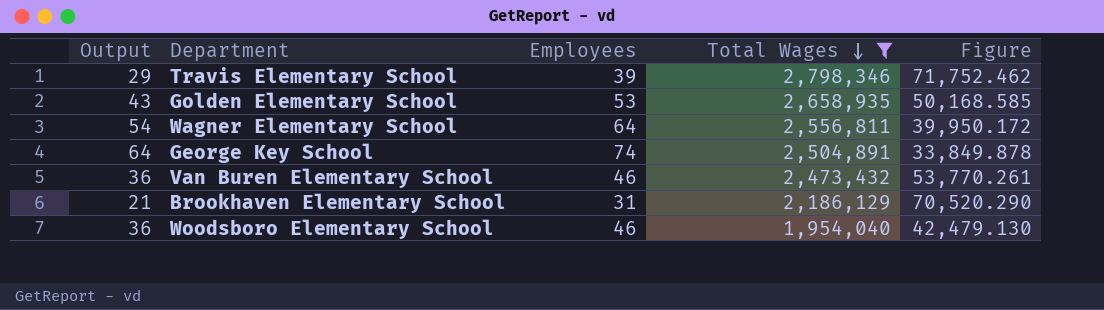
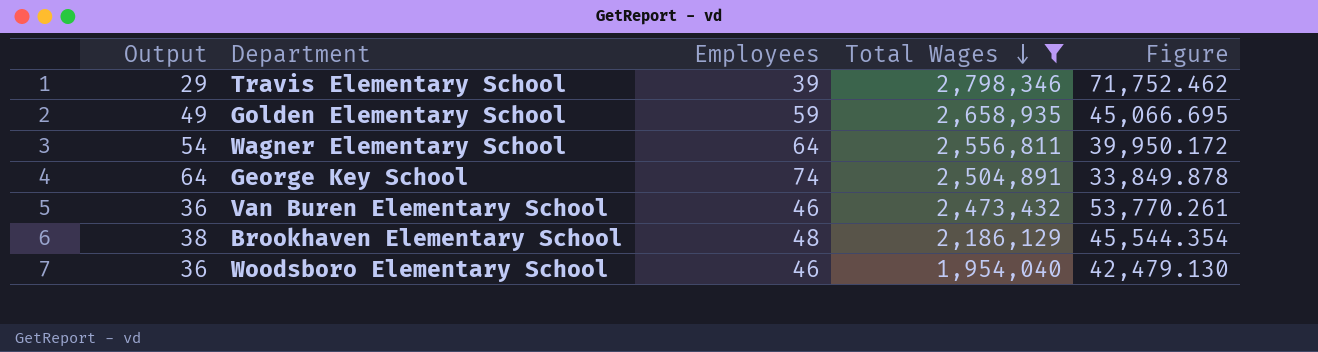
Golden Elementary School | Output: 43 -> 49
Golden Elementary School | Employees: 53 -> 59
Golden Elementary School | Figure: 50,168.585 -> 45,066.695
Brookhaven Elementary School | Output: 21 -> 38
Brookhaven Elementary School | Employees: 31 -> 48
Brookhaven Elementary School | Figure: 70,520.290 -> 45,544.354

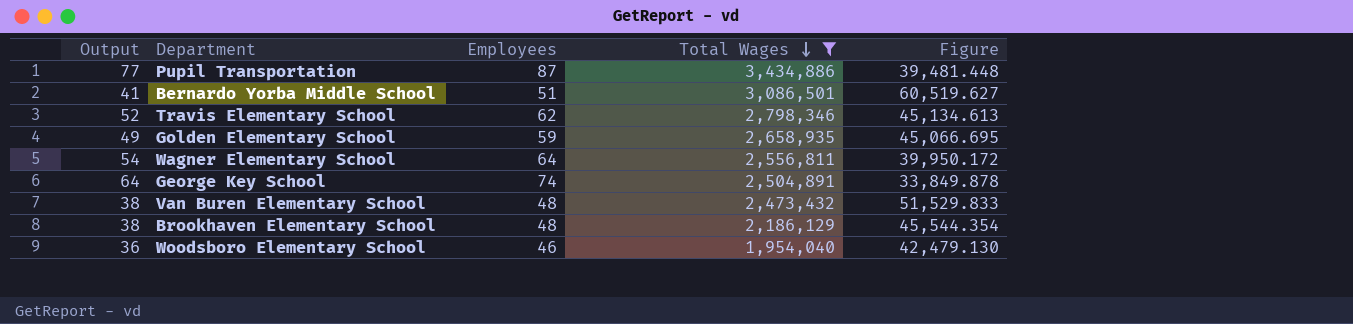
row Pupil Transportation: none -> 77 | 87 | 3,434,886 | 39,481.448
row Bernardo Yorba Middle School: none -> 41 | 51 | 3,086,501 | 60,519.627
Travis Elementary School | Output: 29 -> 52
Travis Elementary School | Employees: 39 -> 62
Travis Elementary School | Figure: 71,752.462 -> 45,134.613
Van Buren Elementary School | Output: 36 -> 38
Van Buren Elementary School | Employees: 46 -> 48
Van Buren Elementary School | Figure: 53,770.261 -> 51,529.833

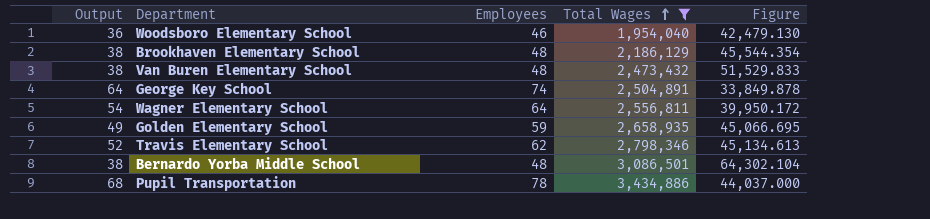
row order: Total Wages descending -> Total Wages ascending
Bernardo Yorba Middle School | Output: 41 -> 38
Bernardo Yorba Middle School | Employees: 51 -> 48
Bernardo Yorba Middle School | Figure: 60,519.627 -> 64,302.104
Pupil Transportation | Output: 77 -> 68
Pupil Transportation | Employees: 87 -> 78
Pupil Transportation | Figure: 39,481.448 -> 44,037.000

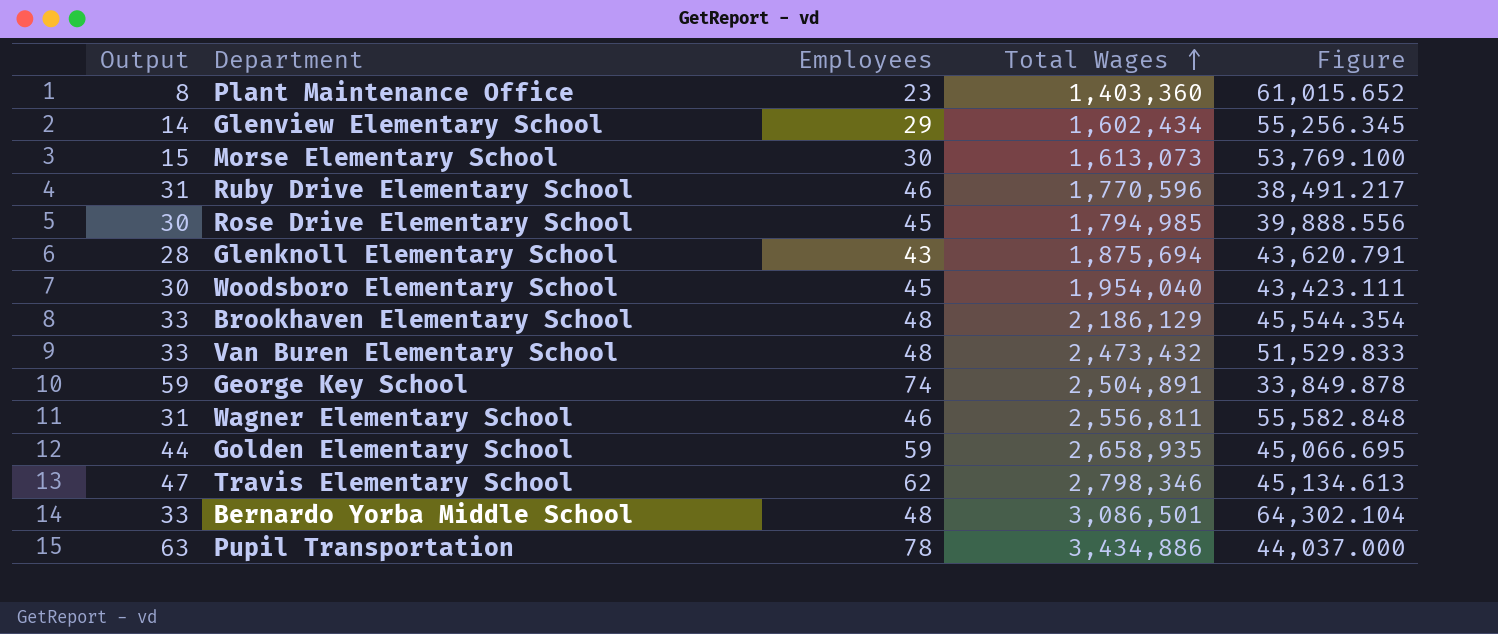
filter: Total Wages >= 1,954,040 -> none
column Output | formula: [Employees] - 10 -> [Employees] - 15
Woodsboro Elementary School | Employees: 46 -> 45
Woodsboro Elementary School | Figure: 42,479.130 -> 43,423.111
Wagner Elementary School | Employees: 64 -> 46
Wagner Elementary School | Figure: 39,950.172 -> 55,582.848

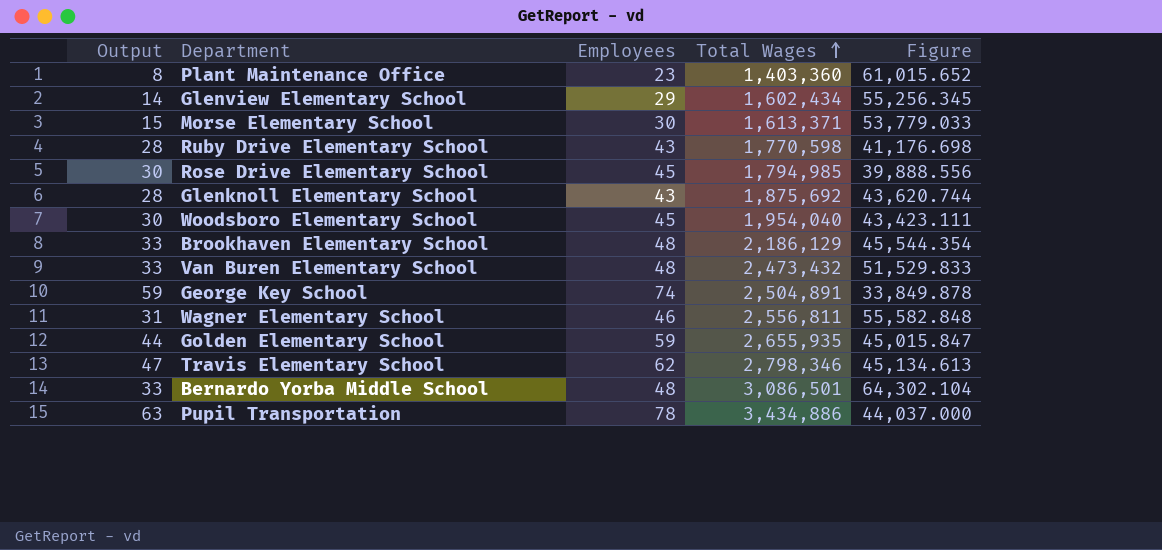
Morse Elementary School | Total Wages: 1,613,073 -> 1,613,371
Morse Elementary School | Figure: 53,769.100 -> 53,779.033
Ruby Drive Elementary School | Output: 31 -> 28
Ruby Drive Elementary School | Employees: 46 -> 43
Ruby Drive Elementary School | Total Wages: 1,770,596 -> 1,770,598
Ruby Drive Elementary School | Figure: 38,491.217 -> 41,176.698
Glenknoll Elementary School | Total Wages: 1,875,694 -> 1,875,692
Glenknoll Elementary School | Figure: 43,620.791 -> 43,620.744
Golden Elementary School | Total Wages: 2,658,935 -> 2,655,935
Golden Elementary School | Figure: 45,066.695 -> 45,015.847

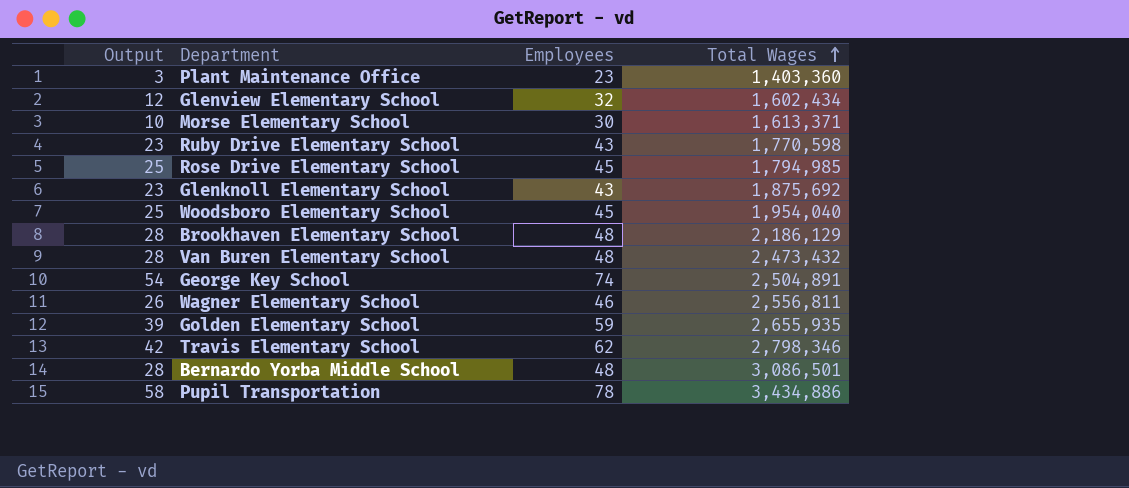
column Figure | formula: [Total Wages] / [Employees] -> none
column Output | formula: [Employees] - 15 -> [Employees] - 20
Glenview Elementary School | Employees: 29 -> 32

